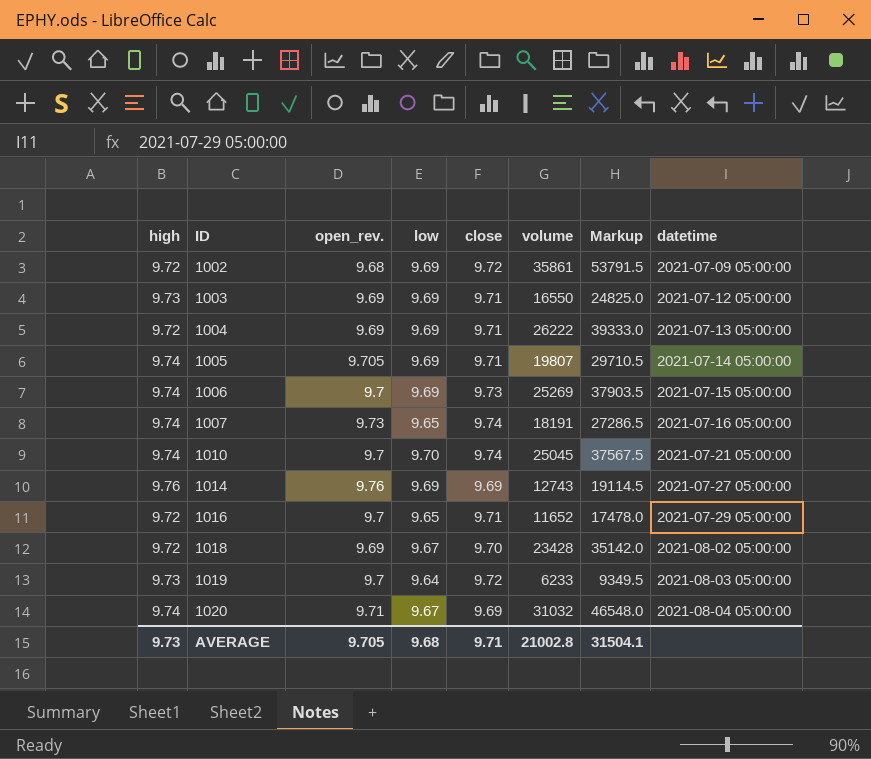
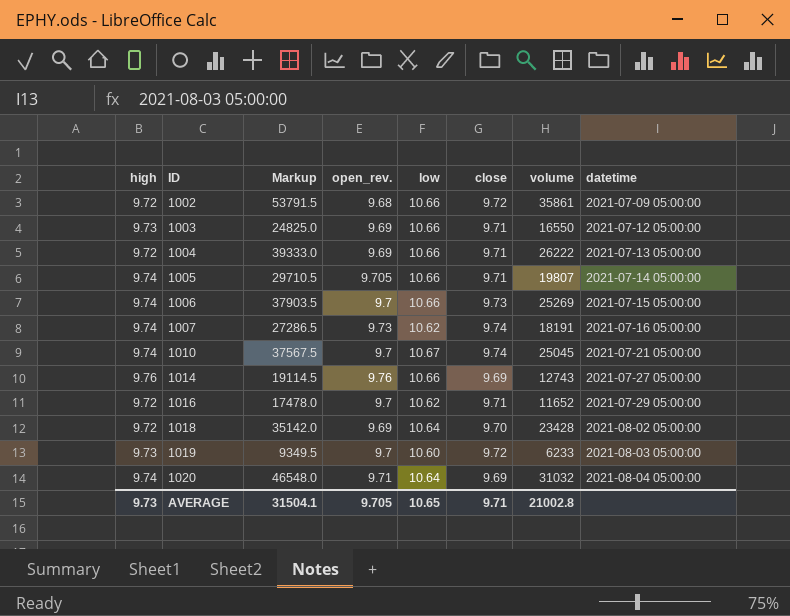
column Markup | position: 7 -> 3
1002 | low: 9.69 -> 10.66
1003 | low: 9.69 -> 10.66
1004 | low: 9.69 -> 10.66
1005 | low: 9.69 -> 10.66
1006 | low: 9.69 -> 10.66
1007 | low: 9.65 -> 10.62
1010 | low: 9.70 -> 10.67
1014 | low: 9.69 -> 10.66
1016 | low: 9.65 -> 10.62
1018 | low: 9.67 -> 10.64
1019 | low: 9.64 -> 10.60
1020 | low: 9.67 -> 10.64
AVERAGE | low: 9.68 -> 10.65

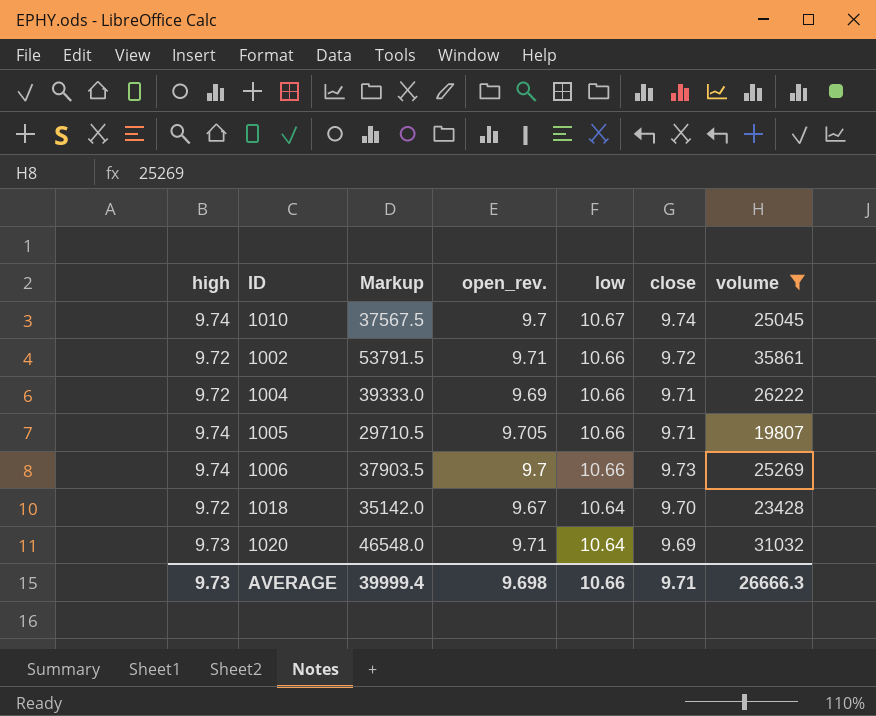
filter: none -> volume >= 19807
row order: ID ascending -> low descending
column datetime | position: 8 -> none
1002 | open_rev.: 9.68 -> 9.71
1018 | open_rev.: 9.69 -> 9.67
1020 | high: 9.74 -> 9.73
AVERAGE | Markup: 31504.1 -> 39999.4
AVERAGE | open_rev.: 9.705 -> 9.698
AVERAGE | low: 10.65 -> 10.66
AVERAGE | volume: 21002.8 -> 26666.3

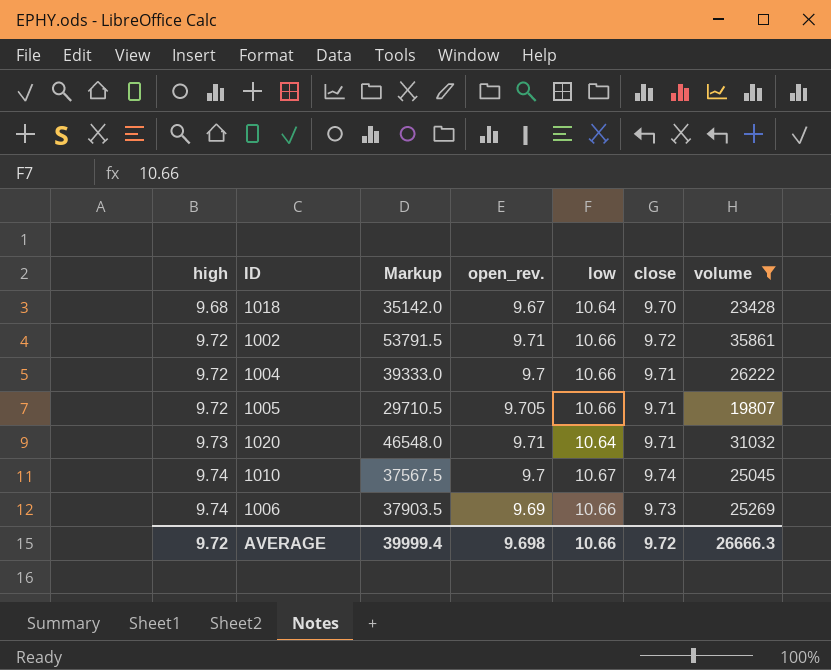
row order: low descending -> high ascending
1018 | high: 9.72 -> 9.68
1004 | open_rev.: 9.69 -> 9.7
1005 | high: 9.74 -> 9.72
1020 | close: 9.69 -> 9.71
1006 | open_rev.: 9.7 -> 9.69
AVERAGE | high: 9.73 -> 9.72
AVERAGE | close: 9.71 -> 9.72

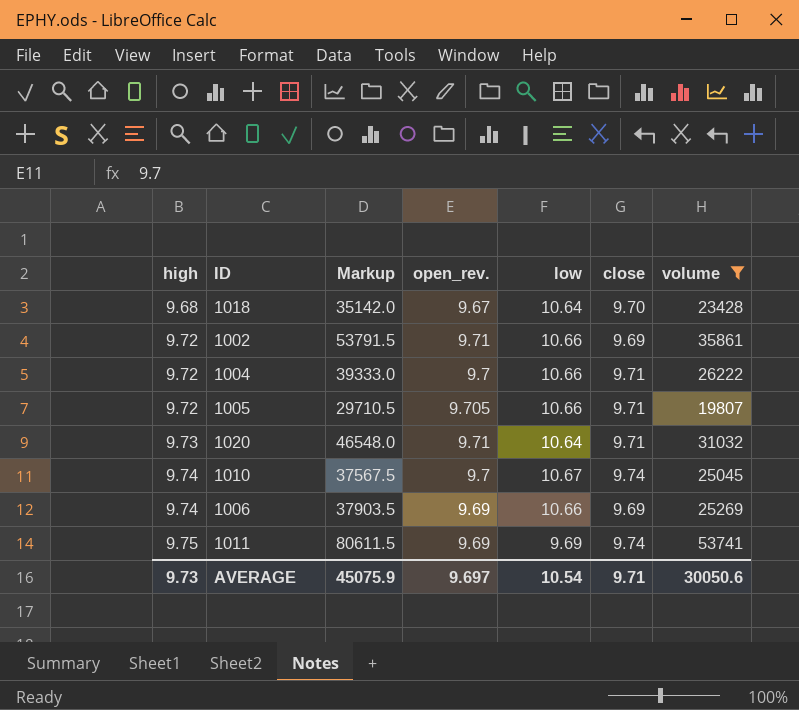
1002 | close: 9.72 -> 9.69
1006 | close: 9.73 -> 9.69
row 1011: none -> 9.75 | 80611.5 | 9.69 | 9.69 | 9.74 | 53741
AVERAGE | high: 9.72 -> 9.73
AVERAGE | Markup: 39999.4 -> 45075.9
AVERAGE | open_rev.: 9.698 -> 9.697
AVERAGE | low: 10.66 -> 10.54
AVERAGE | close: 9.72 -> 9.71
AVERAGE | volume: 26666.3 -> 30050.6

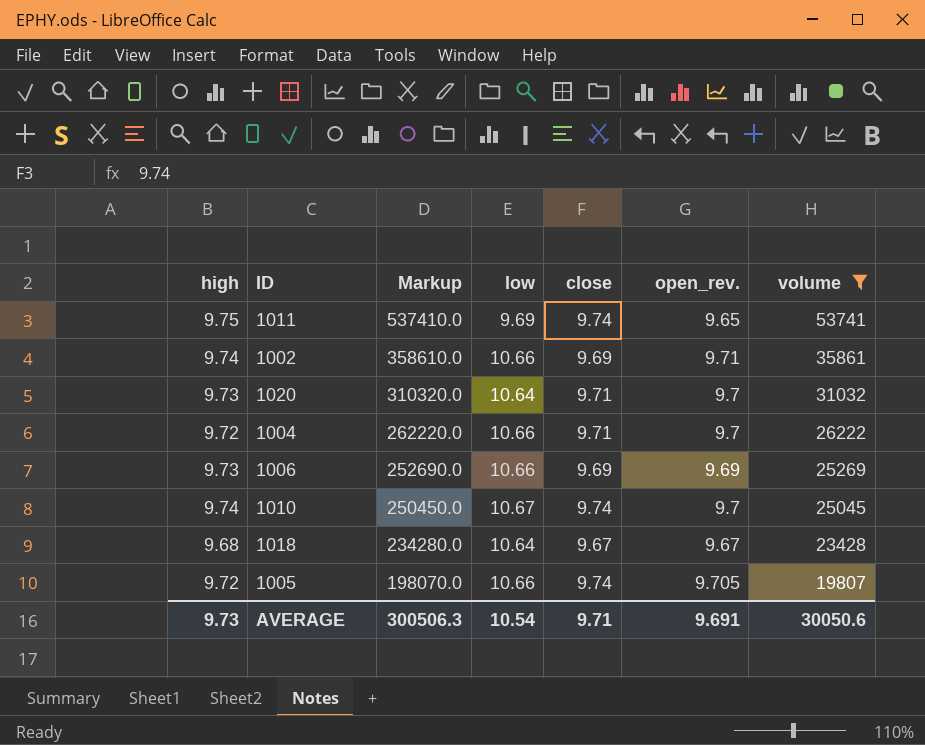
row order: high ascending -> Markup descending
column Markup | formula: [volume] * 1.5 -> [volume] * 10
column open_rev. | position: 4 -> 6
1011 | open_rev.: 9.69 -> 9.65
1002 | high: 9.72 -> 9.74
1020 | open_rev.: 9.71 -> 9.7
1006 | high: 9.74 -> 9.73
1018 | close: 9.70 -> 9.67
1005 | close: 9.71 -> 9.74
AVERAGE | Markup: 45075.9 -> 300506.3
AVERAGE | open_rev.: 9.697 -> 9.691

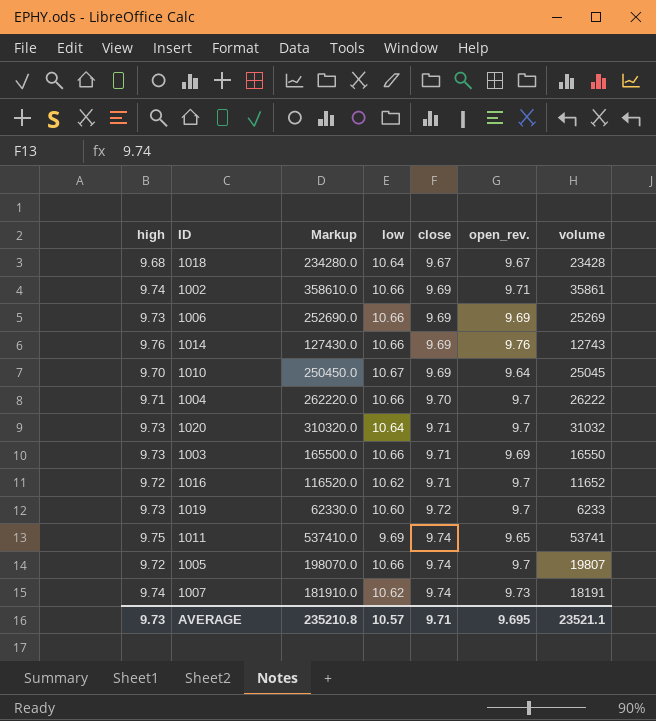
filter: volume >= 19807 -> none
row order: Markup descending -> close ascending
1010 | high: 9.74 -> 9.70
1010 | close: 9.74 -> 9.69
1010 | open_rev.: 9.7 -> 9.64
1004 | high: 9.72 -> 9.71
1004 | close: 9.71 -> 9.70
1005 | open_rev.: 9.705 -> 9.7
AVERAGE | Markup: 300506.3 -> 235210.8
AVERAGE | low: 10.54 -> 10.57
AVERAGE | open_rev.: 9.691 -> 9.695
AVERAGE | volume: 30050.6 -> 23521.1

